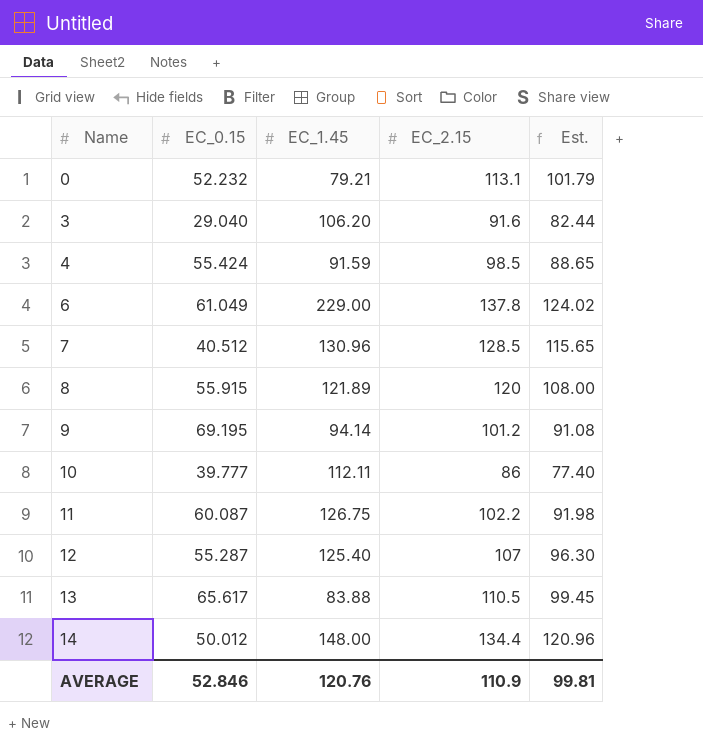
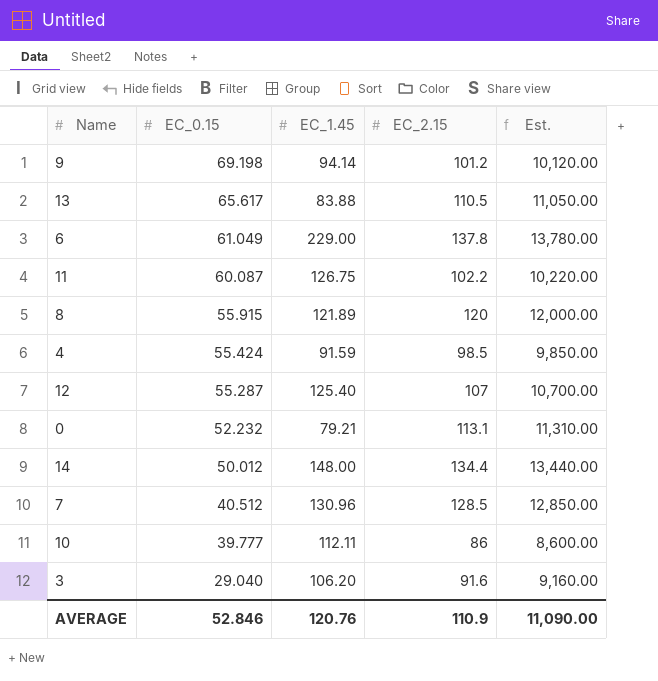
row order: Name ascending -> EC_0.15 descending
column Est. | formula: [EC_2.15] * 0.9 -> [EC_2.15] * 100
9 | EC_0.15: 69.195 -> 69.198
AVERAGE | Est.: 99.81 -> 11,090.00

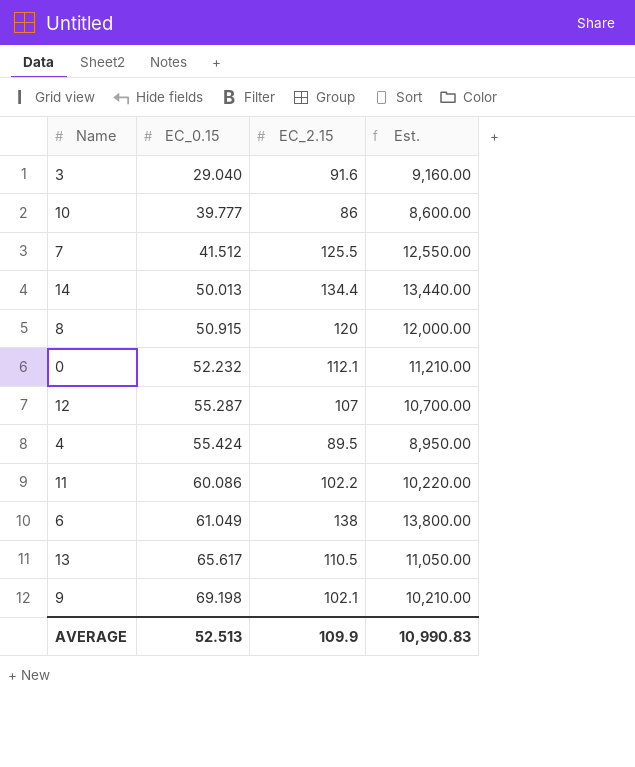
row order: EC_0.15 descending -> EC_0.15 ascending
column EC_1.45 | position: 3 -> none
7 | EC_0.15: 40.512 -> 41.512
7 | EC_2.15: 128.5 -> 125.5
7 | Est.: 12,850.00 -> 12,550.00
14 | EC_0.15: 50.012 -> 50.013
8 | EC_0.15: 55.915 -> 50.915
0 | EC_2.15: 113.1 -> 112.1
0 | Est.: 11,310.00 -> 11,210.00
4 | EC_2.15: 98.5 -> 89.5
4 | Est.: 9,850.00 -> 8,950.00
11 | EC_0.15: 60.087 -> 60.086
6 | EC_2.15: 137.8 -> 138
6 | Est.: 13,780.00 -> 13,800.00
9 | EC_2.15: 101.2 -> 102.1
9 | Est.: 10,120.00 -> 10,210.00
AVERAGE | EC_0.15: 52.846 -> 52.513
AVERAGE | EC_2.15: 110.9 -> 109.9
AVERAGE | Est.: 11,090.00 -> 10,990.83

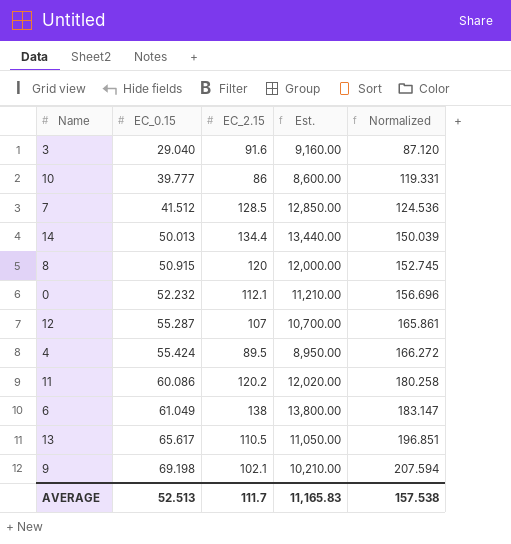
column Normalized | formula: none -> [EC_0.15] * 3
7 | EC_2.15: 125.5 -> 128.5
7 | Est.: 12,550.00 -> 12,850.00
11 | EC_2.15: 102.2 -> 120.2
11 | Est.: 10,220.00 -> 12,020.00
AVERAGE | EC_2.15: 109.9 -> 111.7
AVERAGE | Est.: 10,990.83 -> 11,165.83

